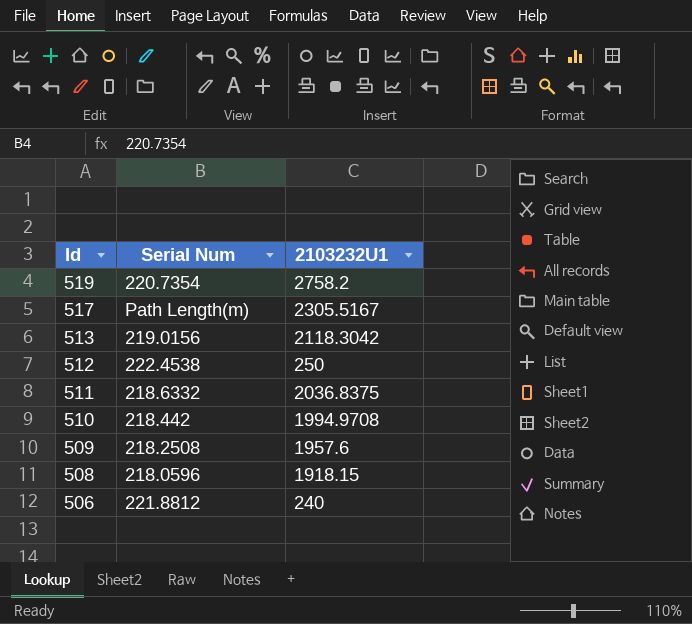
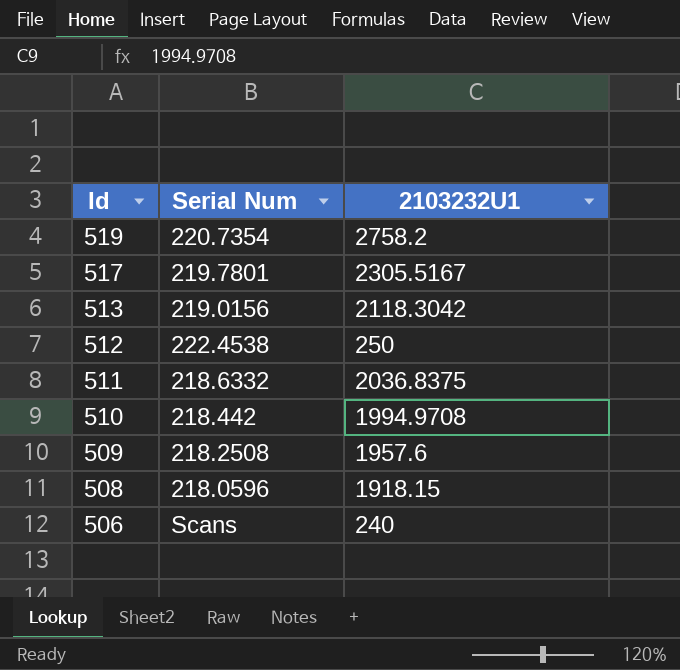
517 | Serial Num: Path Length(m) -> 219.7801
506 | Serial Num: 221.8812 -> Scans

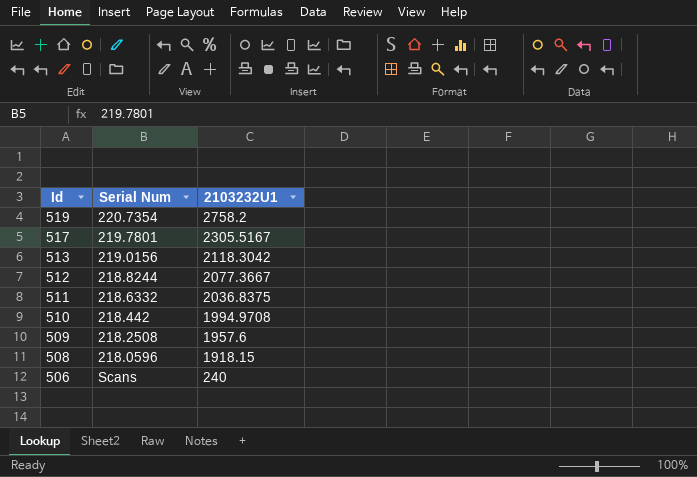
512 | Serial Num: 222.4538 -> 218.8244
512 | 2103232U1: 250 -> 2077.3667

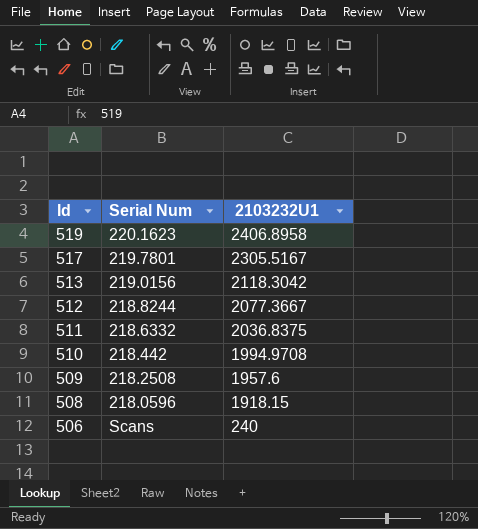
519 | Serial Num: 220.7354 -> 220.1623
519 | 2103232U1: 2758.2 -> 2406.8958

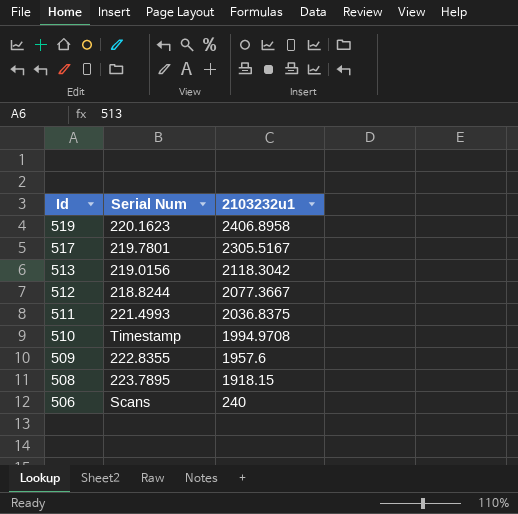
column name: 2103232U1 -> 2103232u1
511 | Serial Num: 218.6332 -> 221.4993
510 | Serial Num: 218.442 -> Timestamp
509 | Serial Num: 218.2508 -> 222.8355
508 | Serial Num: 218.0596 -> 223.7895

